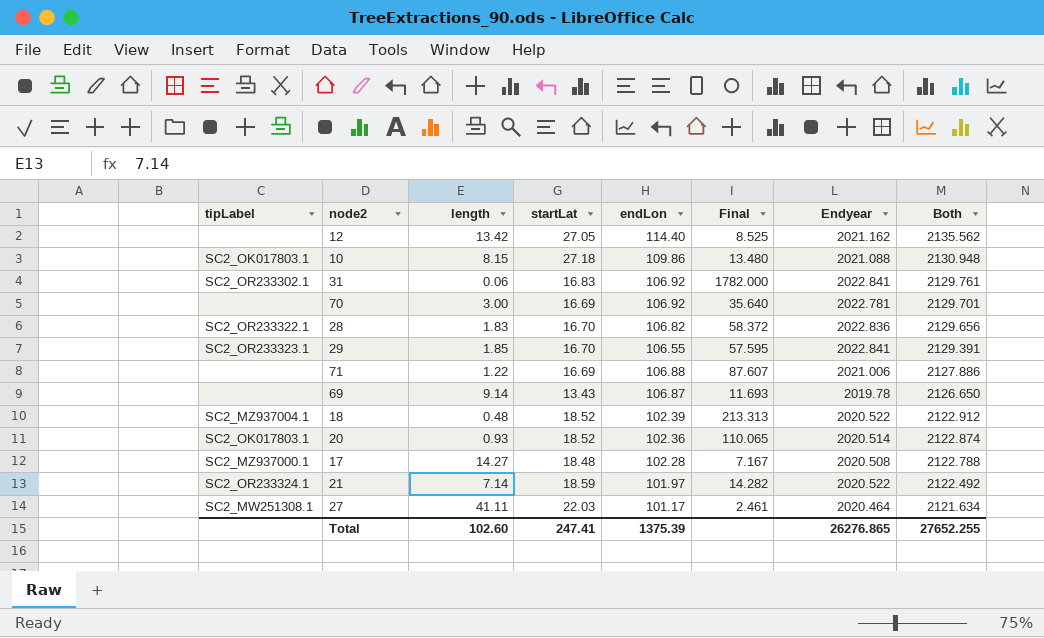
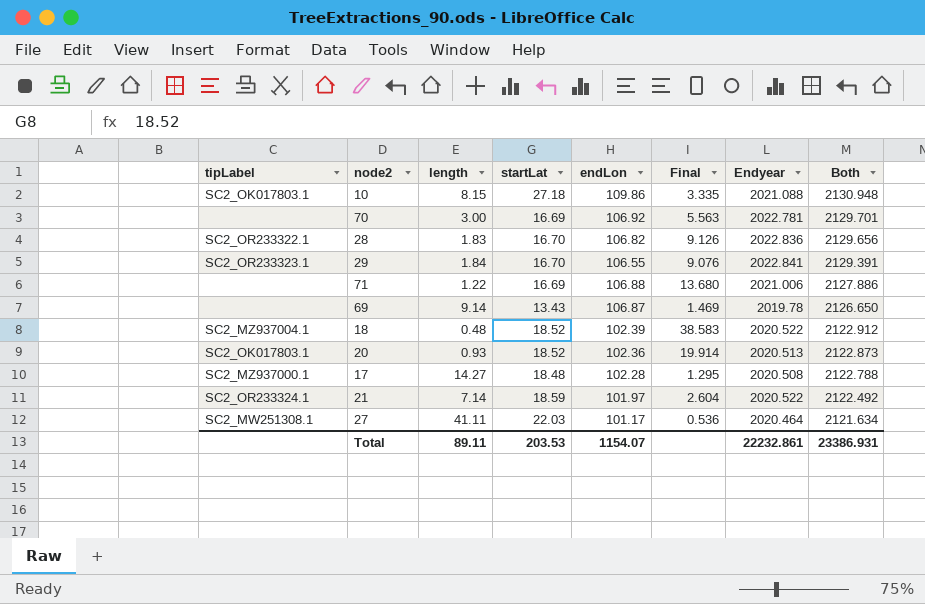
column Final | formula: [endLon] / [length] -> [startLat] / [length]
row 12: none | 13.42 | 27.05 | 114.40 | 8.525 | 2021.162 | 2135.562 -> none
row 31: SC2_OR233302.1 | 0.06 | 16.83 | 106.92 | 1782.000 | 2022.841 | 2129.761 -> none
29 | length: 1.85 -> 1.84
20 | Endyear: 2020.514 -> 2020.513
20 | Both: 2122.874 -> 2122.873
Total | length: 102.60 -> 89.11
Total | startLat: 247.41 -> 203.53
Total | endLon: 1375.39 -> 1154.07
Total | Endyear: 26276.865 -> 22232.861
Total | Both: 27652.255 -> 23386.931

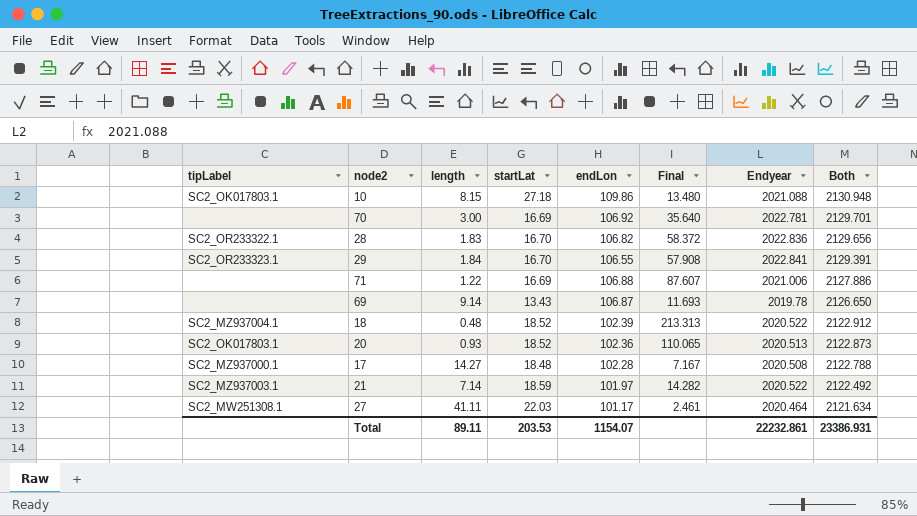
column Final | formula: [startLat] / [length] -> [endLon] / [length]
21 | tipLabel: SC2_OR233324.1 -> SC2_MZ937003.1

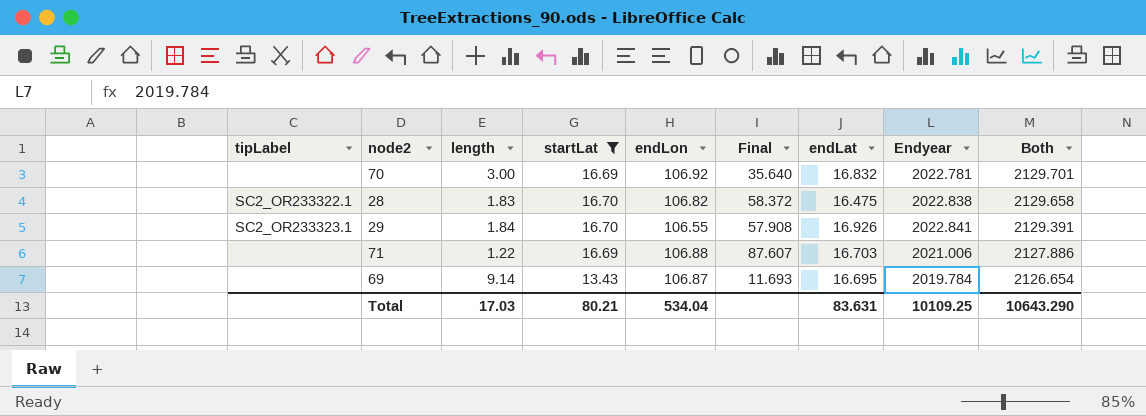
filter: none -> startLat <= 16.70
column endLat | position: none -> 7
28 | Endyear: 2022.836 -> 2022.838
28 | Both: 2129.656 -> 2129.658
69 | Endyear: 2019.78 -> 2019.784
69 | Both: 2126.650 -> 2126.654
Total | length: 89.11 -> 17.03
Total | startLat: 203.53 -> 80.21
Total | endLon: 1154.07 -> 534.04
Total | Endyear: 22232.861 -> 10109.25
Total | Both: 23386.931 -> 10643.290

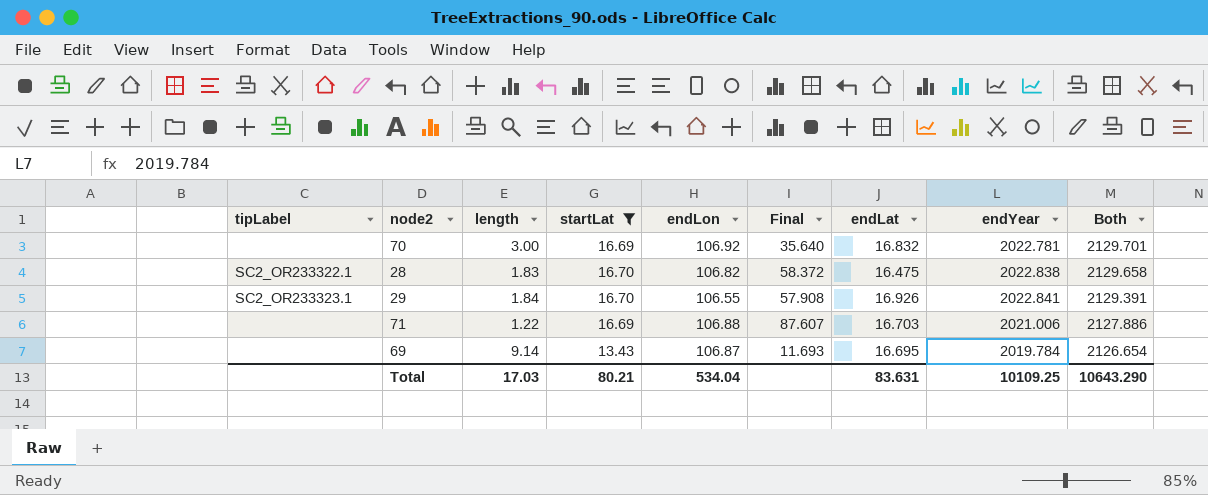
column name: Endyear -> endYear

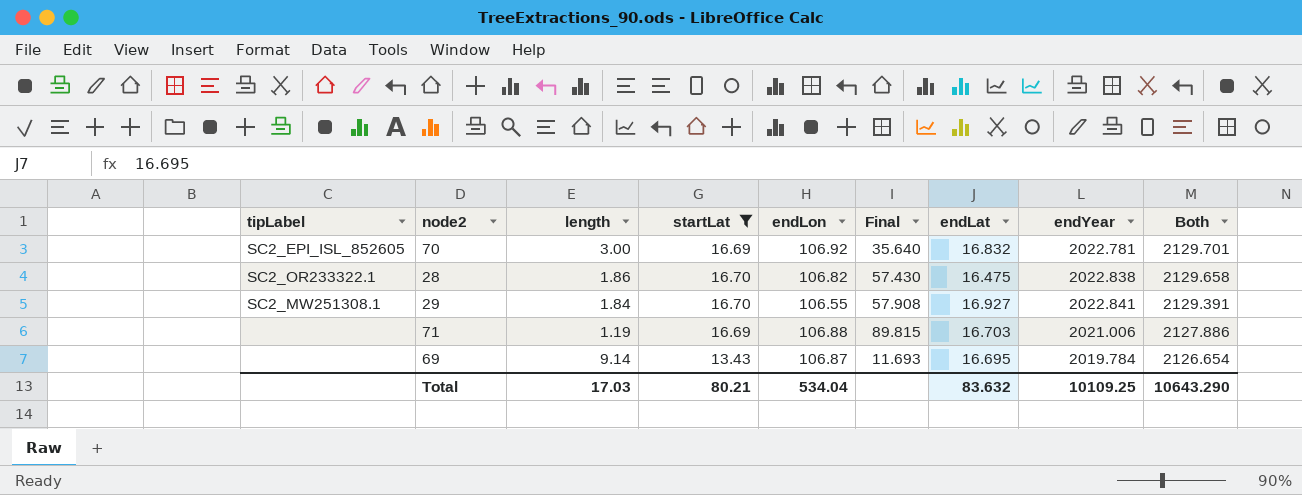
70 | tipLabel: none -> SC2_EPI_ISL_852605
28 | length: 1.83 -> 1.86
28 | Final: 58.372 -> 57.430
29 | tipLabel: SC2_OR233323.1 -> SC2_MW251308.1
29 | endLat: 16.926 -> 16.927
71 | length: 1.22 -> 1.19
71 | Final: 87.607 -> 89.815
Total | endLat: 83.631 -> 83.632

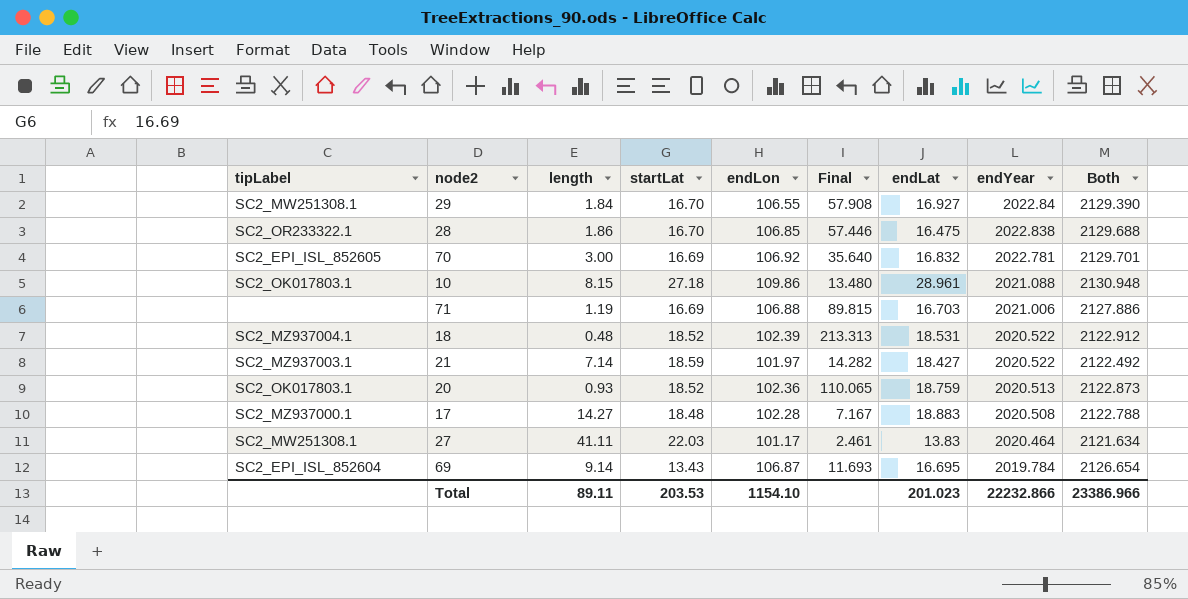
filter: startLat <= 16.70 -> none
row order: Both descending -> endYear descending
29 | endYear: 2022.841 -> 2022.84
29 | Both: 2129.391 -> 2129.390
28 | endLon: 106.82 -> 106.85
28 | Final: 57.430 -> 57.446
28 | Both: 2129.658 -> 2129.688
69 | tipLabel: none -> SC2_EPI_ISL_852604
Total | length: 17.03 -> 89.11
Total | startLat: 80.21 -> 203.53
Total | endLon: 534.04 -> 1154.10
Total | endLat: 83.632 -> 201.023
Total | endYear: 10109.25 -> 22232.866
Total | Both: 10643.290 -> 23386.966

